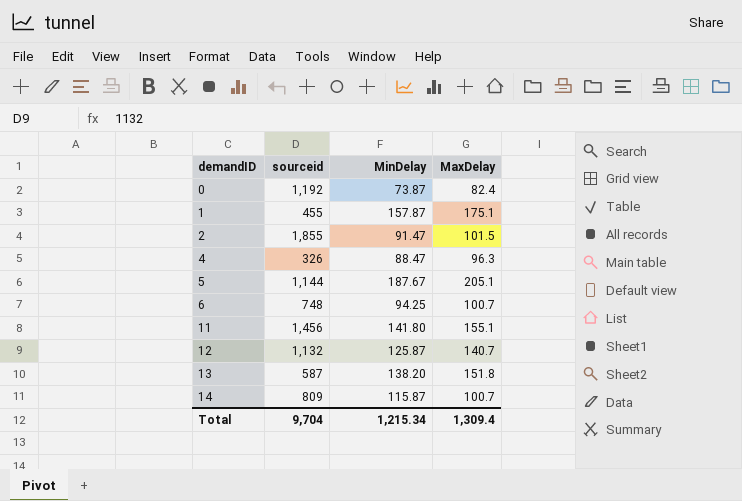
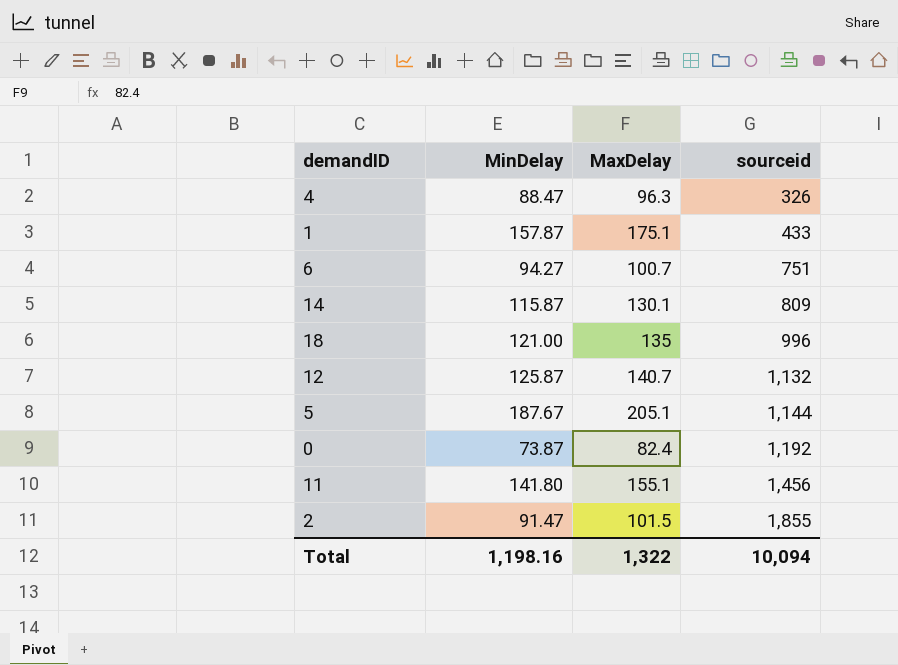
row order: demandID ascending -> sourceid ascending
column sourceid | position: 2 -> 4
row 13: 587 | 138.20 | 151.8 -> none
1 | sourceid: 455 -> 433
6 | MinDelay: 94.25 -> 94.27
6 | sourceid: 748 -> 751
14 | MaxDelay: 100.7 -> 130.1
row 18: none -> 121.00 | 135 | 996
Total | MinDelay: 1,215.34 -> 1,198.16
Total | MaxDelay: 1,309.4 -> 1,322
Total | sourceid: 9,704 -> 10,094

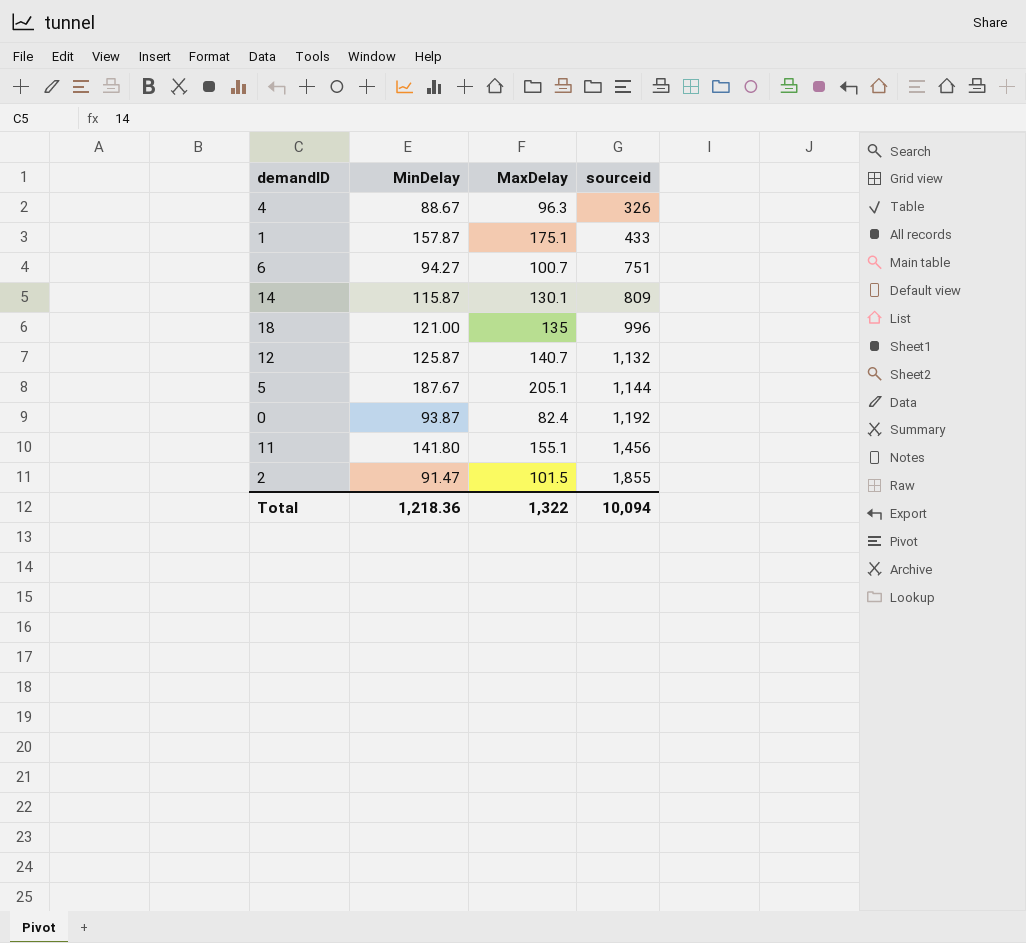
4 | MinDelay: 88.47 -> 88.67
0 | MinDelay: 73.87 -> 93.87
Total | MinDelay: 1,198.16 -> 1,218.36

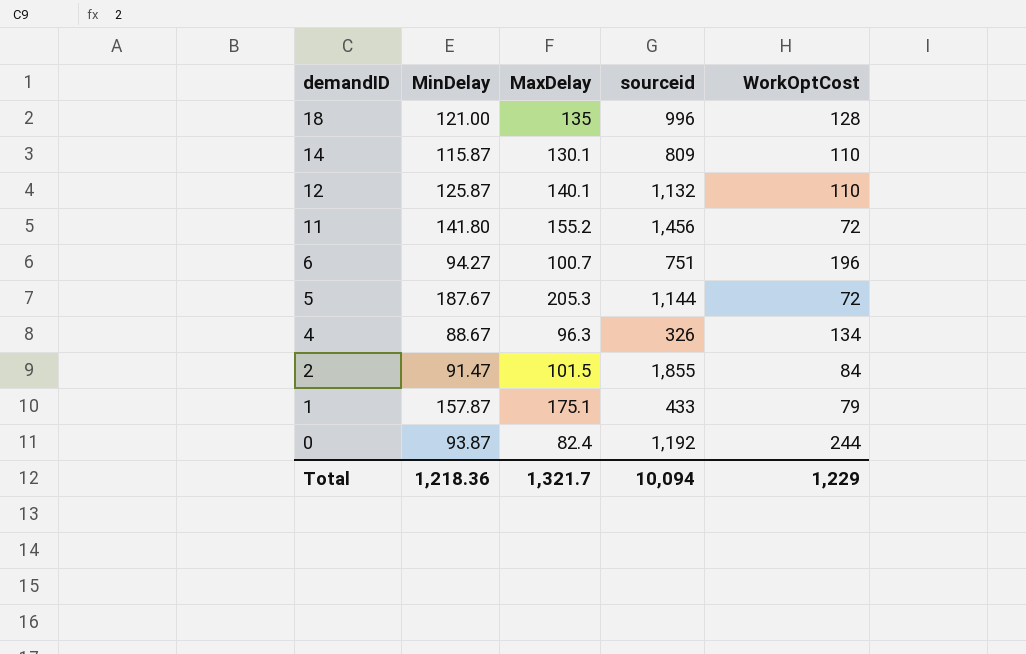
row order: sourceid ascending -> demandID descending
column WorkOptCost | position: none -> 5
12 | MaxDelay: 140.7 -> 140.1
11 | MaxDelay: 155.1 -> 155.2
5 | MaxDelay: 205.1 -> 205.3
Total | MaxDelay: 1,322 -> 1,321.7

